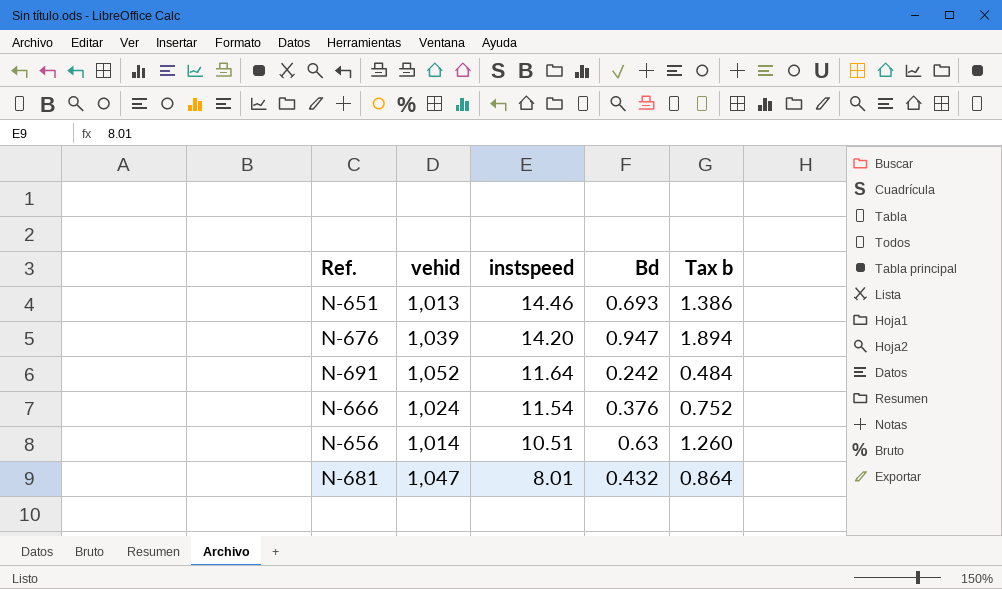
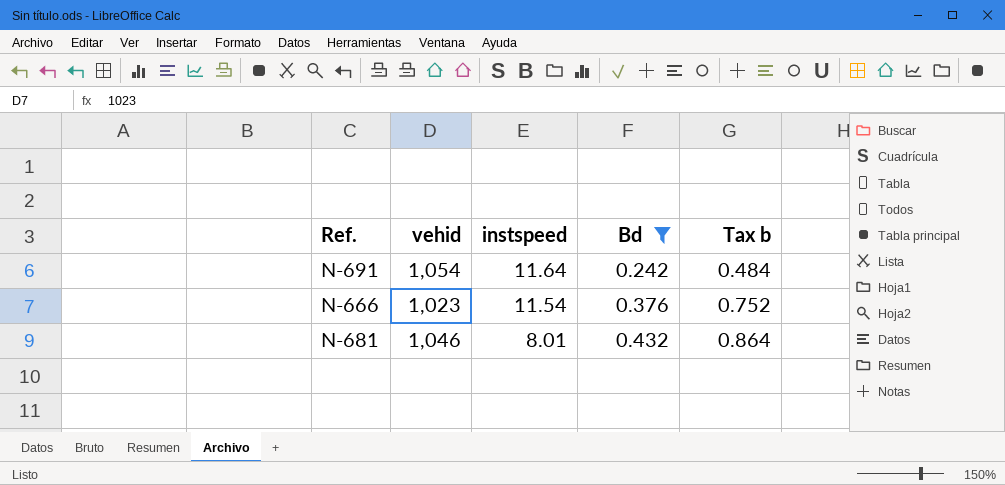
filter: none -> Bd <= 0.432
N-691 | vehid: 1,052 -> 1,054
N-666 | vehid: 1,024 -> 1,023
N-681 | vehid: 1,047 -> 1,046

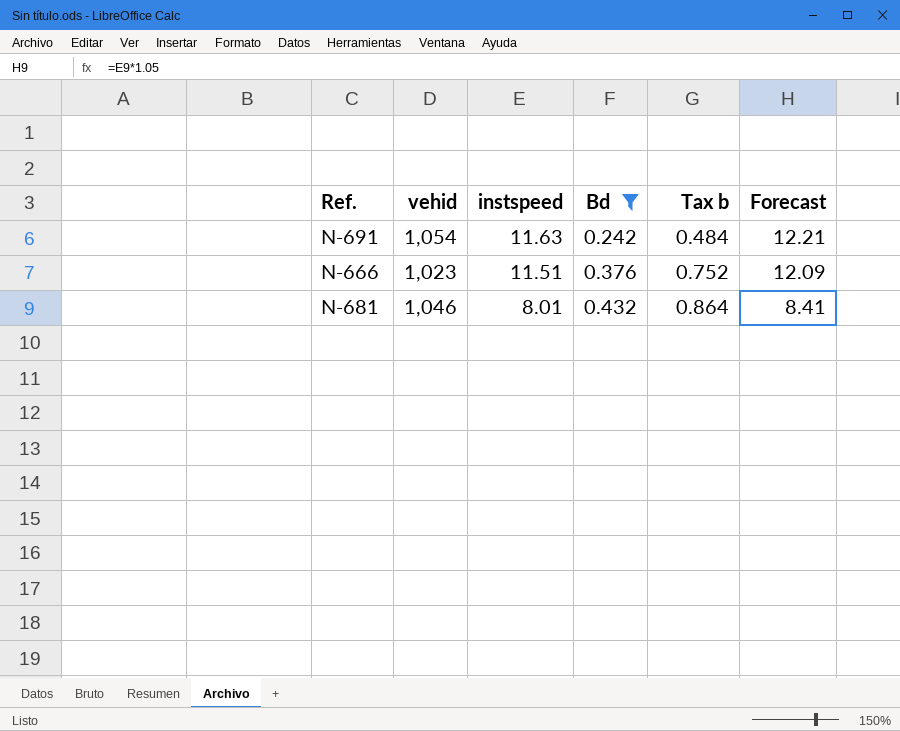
column Forecast | formula: none -> [instspeed] * 1.05
N-691 | instspeed: 11.64 -> 11.63
N-666 | instspeed: 11.54 -> 11.51

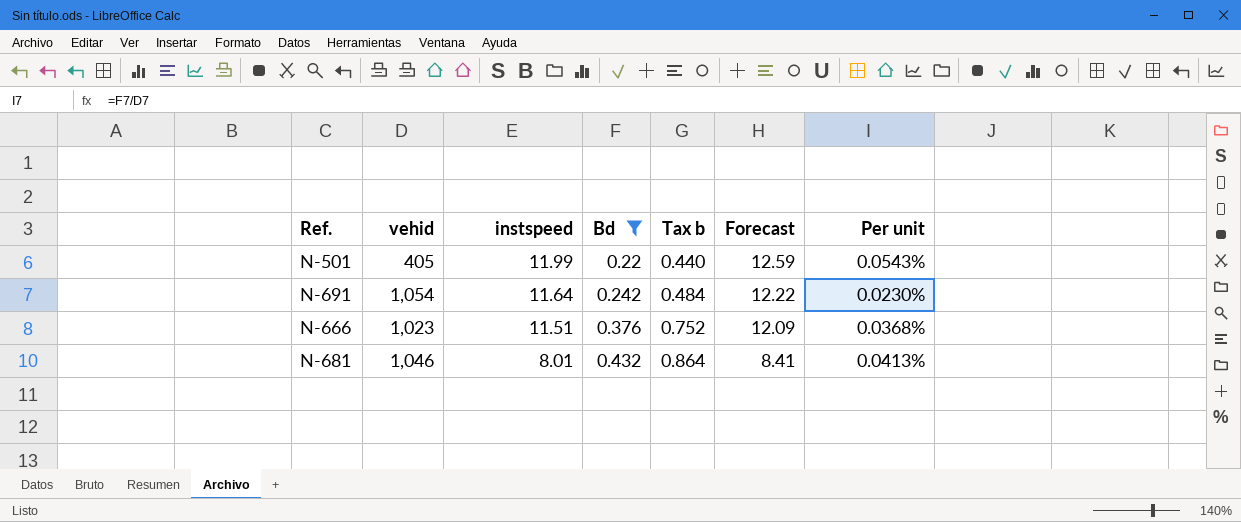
column Per unit | formula: none -> [Bd] / [vehid]
row N-501: none -> 405 | 11.99 | 0.22 | 0.440 | 12.59 | 0.0543%
N-691 | instspeed: 11.63 -> 11.64
N-691 | Forecast: 12.21 -> 12.22

